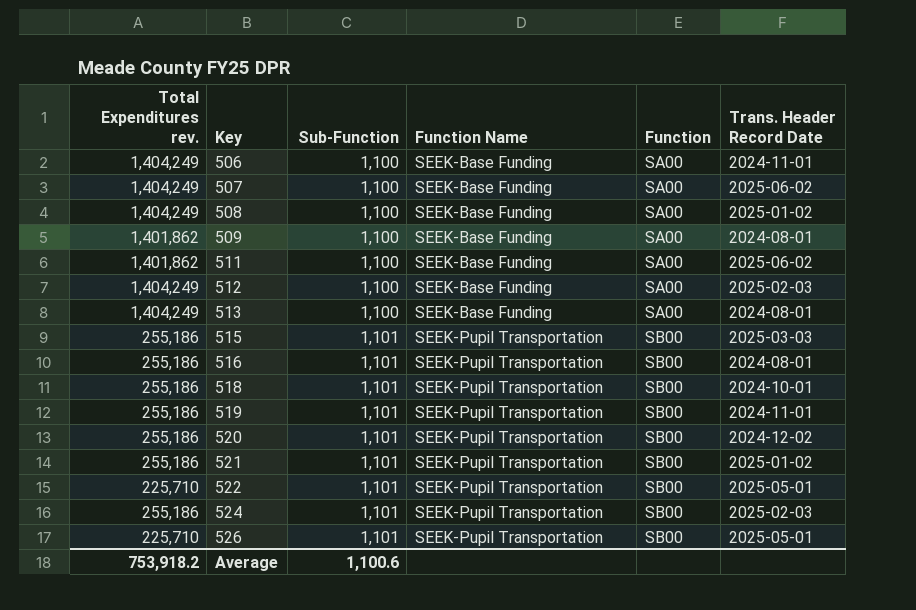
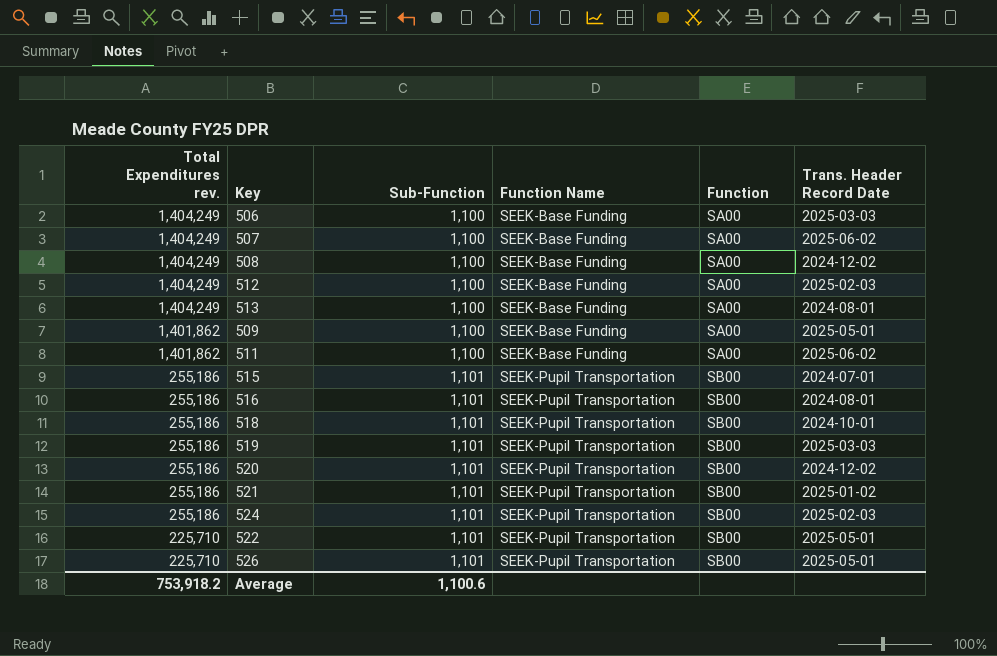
row order: Key ascending -> Total Expenditures rev. descending
506 | Trans. Header Record Date: 2024-11-01 -> 2025-03-03
508 | Trans. Header Record Date: 2025-01-02 -> 2024-12-02
509 | Trans. Header Record Date: 2024-08-01 -> 2025-05-01
515 | Trans. Header Record Date: 2025-03-03 -> 2024-07-01
519 | Trans. Header Record Date: 2024-11-01 -> 2025-03-03

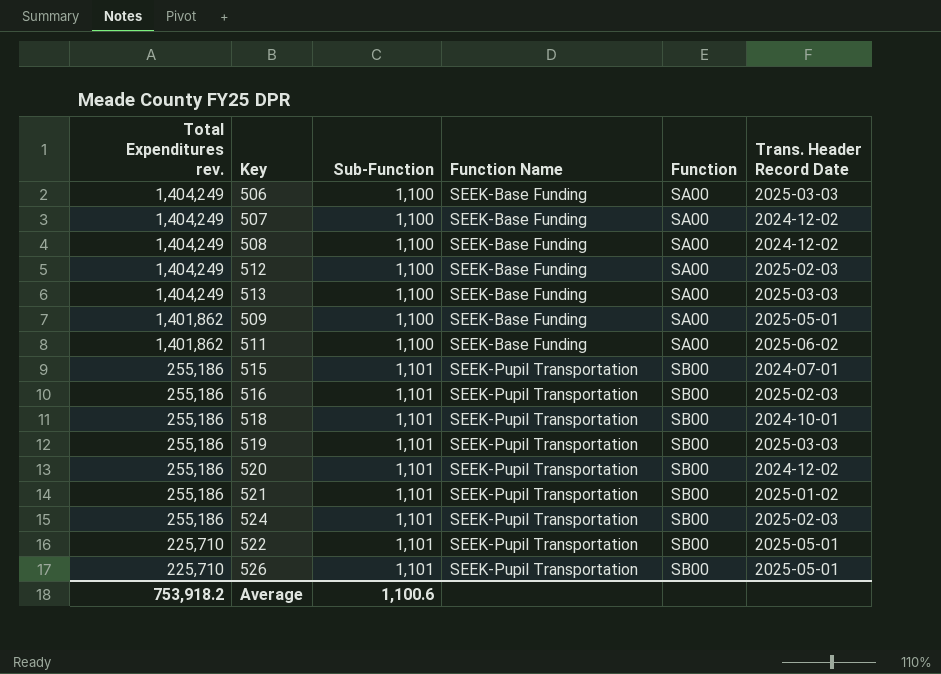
507 | Trans. Header Record Date: 2025-06-02 -> 2024-12-02
513 | Trans. Header Record Date: 2024-08-01 -> 2025-03-03
516 | Trans. Header Record Date: 2024-08-01 -> 2025-02-03

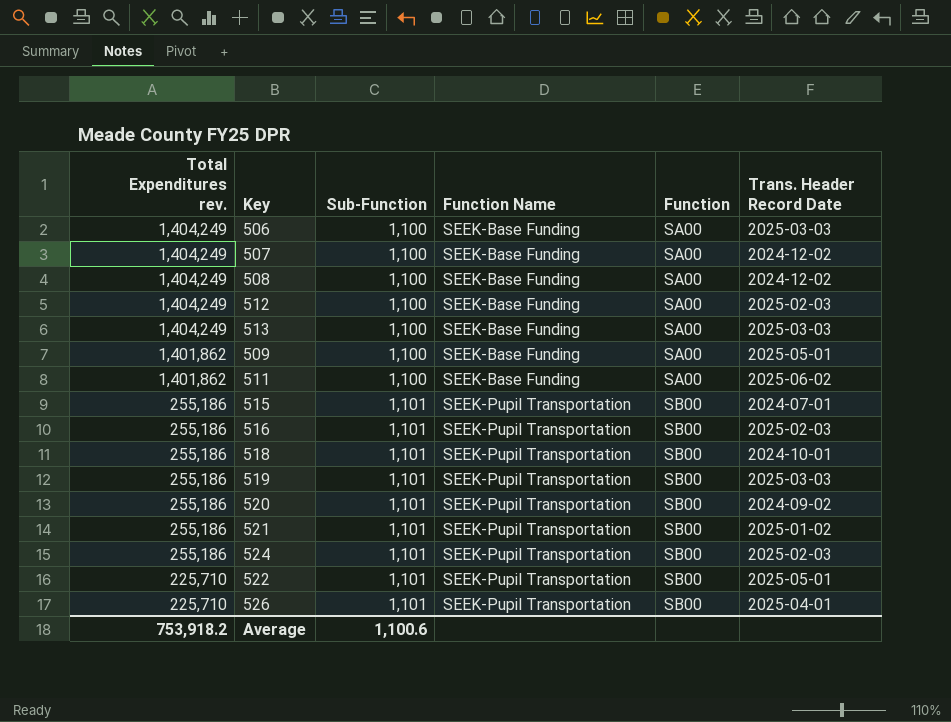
520 | Trans. Header Record Date: 2024-12-02 -> 2024-09-02
526 | Trans. Header Record Date: 2025-05-01 -> 2025-04-01

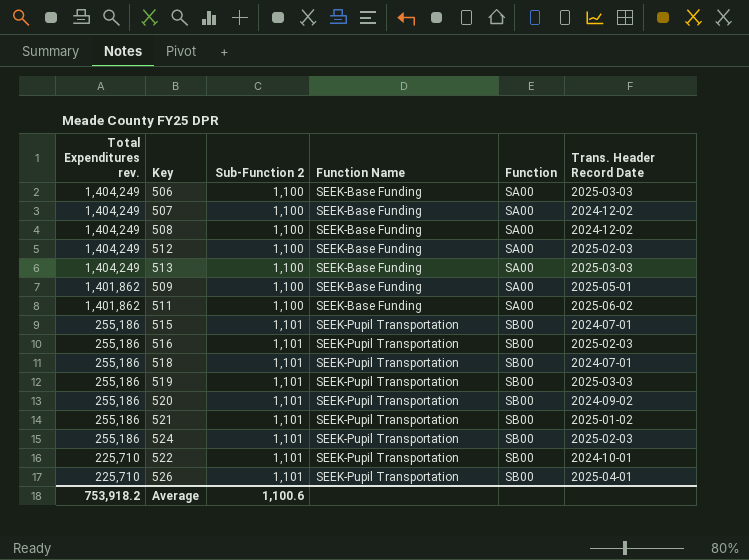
column name: Sub-Function -> Sub-Function 2
518 | Trans. Header Record Date: 2024-10-01 -> 2024-07-01
522 | Trans. Header Record Date: 2025-05-01 -> 2024-10-01

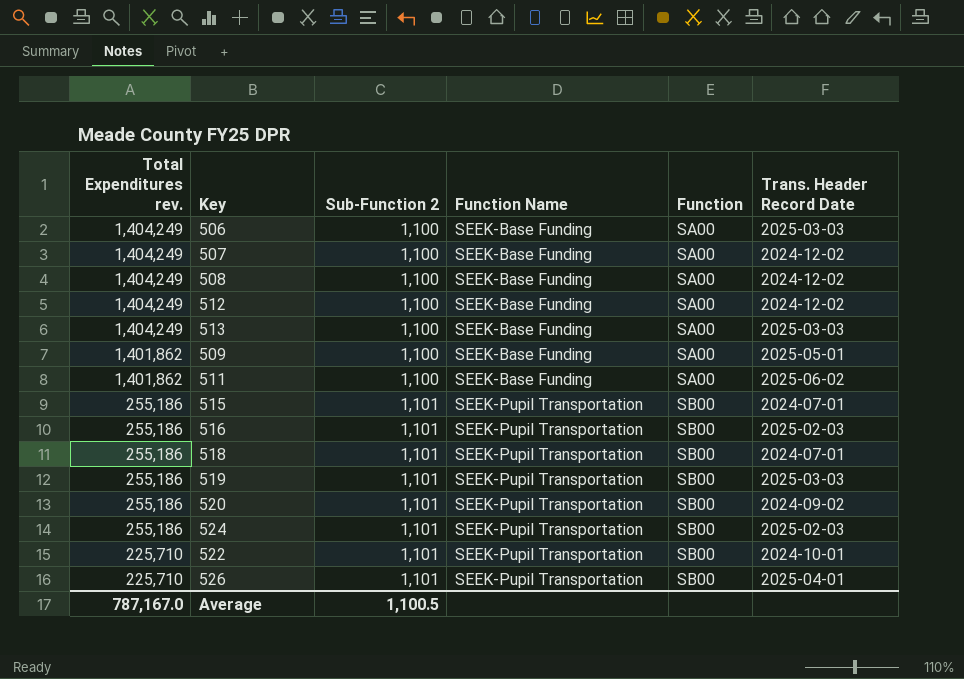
row 521: 255,186 | 1,101 | SEEK-Pupil Transportation | SB00 | 2025-01-02 -> none
512 | Trans. Header Record Date: 2025-02-03 -> 2024-12-02
Average | Total Expenditures rev.: 753,918.2 -> 787,167.0
Average | Sub-Function 2: 1,100.6 -> 1,100.5

